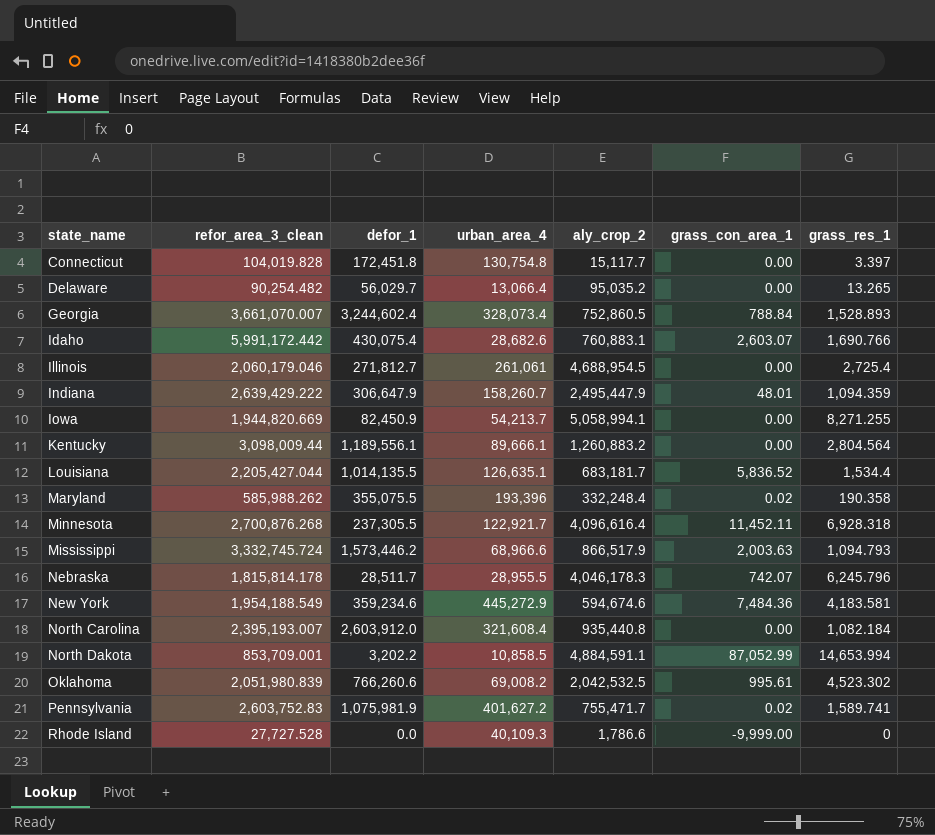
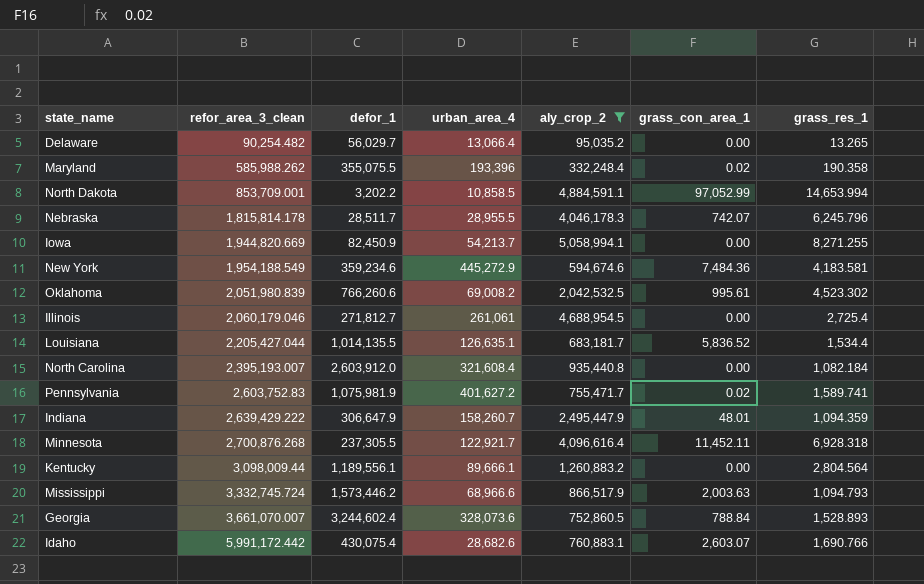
filter: none -> aly_crop_2 >= 95,035.2
row order: state_name ascending -> refor_area_3_clean ascending
North Dakota | grass_con_area_1: 87,052.99 -> 97,052.99
Georgia | urban_area_4: 328,073.4 -> 328,073.6

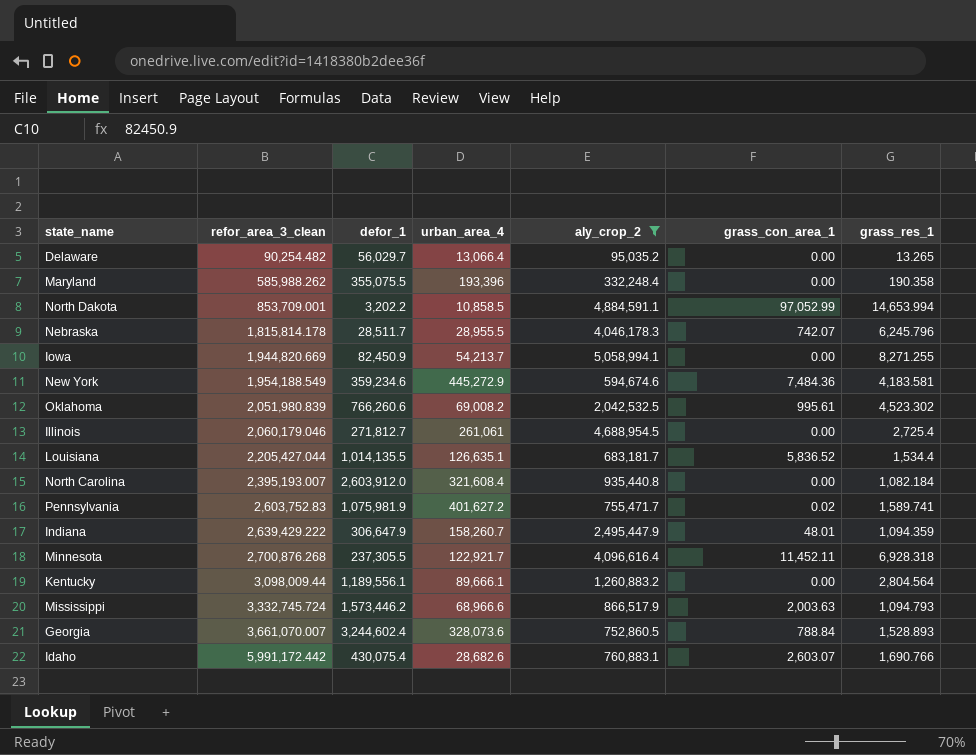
Maryland | grass_con_area_1: 0.02 -> 0.00

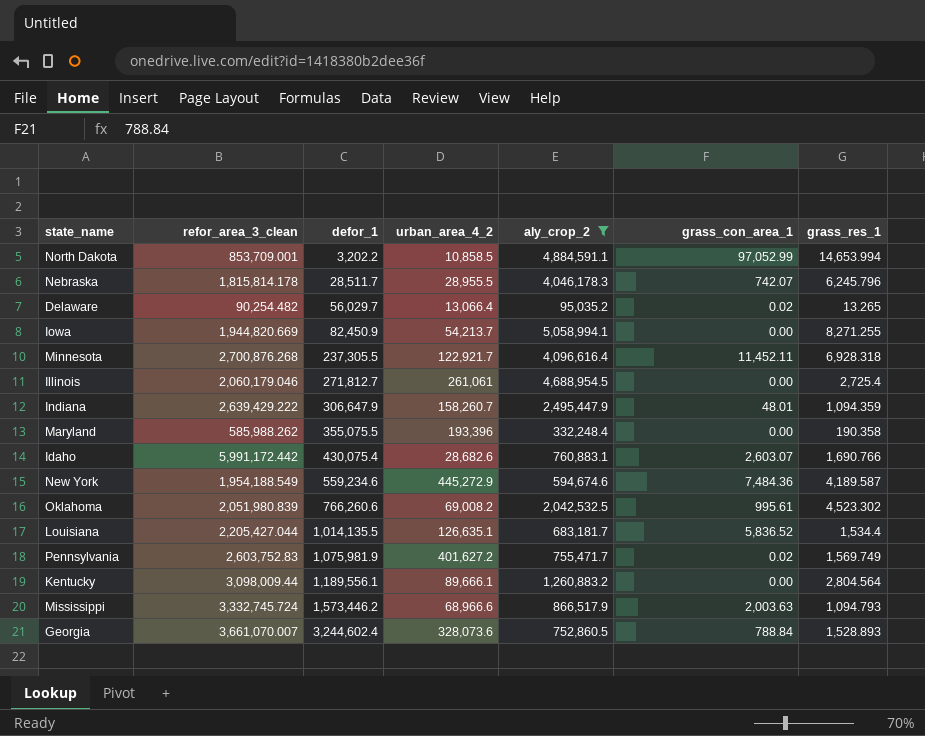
row order: refor_area_3_clean ascending -> defor_1 ascending
column name: urban_area_4 -> urban_area_4_2
row North Carolina: 2,395,193.007 | 2,603,912.0 | 321,608.4 | 935,440.8 | 0.00 | 1,082.184 -> none
Delaware | grass_con_area_1: 0.00 -> 0.02
New York | defor_1: 359,234.6 -> 559,234.6
New York | grass_res_1: 4,183.581 -> 4,189.587
Pennsylvania | grass_res_1: 1,589.741 -> 1,569.749

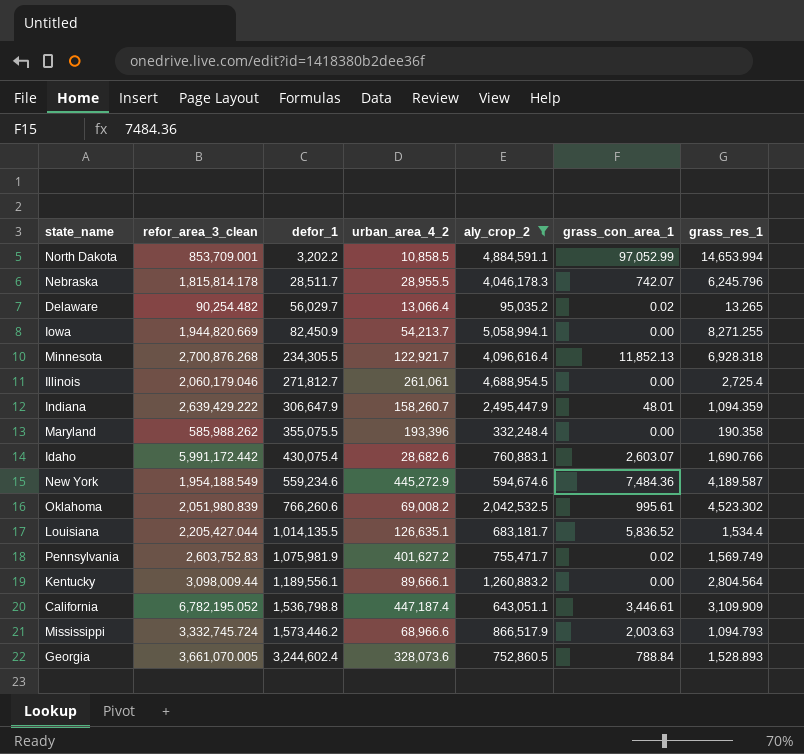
Minnesota | defor_1: 237,305.5 -> 234,305.5
Minnesota | grass_con_area_1: 11,452.11 -> 11,852.13
row California: none -> 6,782,195.052 | 1,536,798.8 | 447,187.4 | 643,051.1 | 3,446.61 | 3,109.909
Georgia | refor_area_3_clean: 3,661,070.007 -> 3,661,070.005

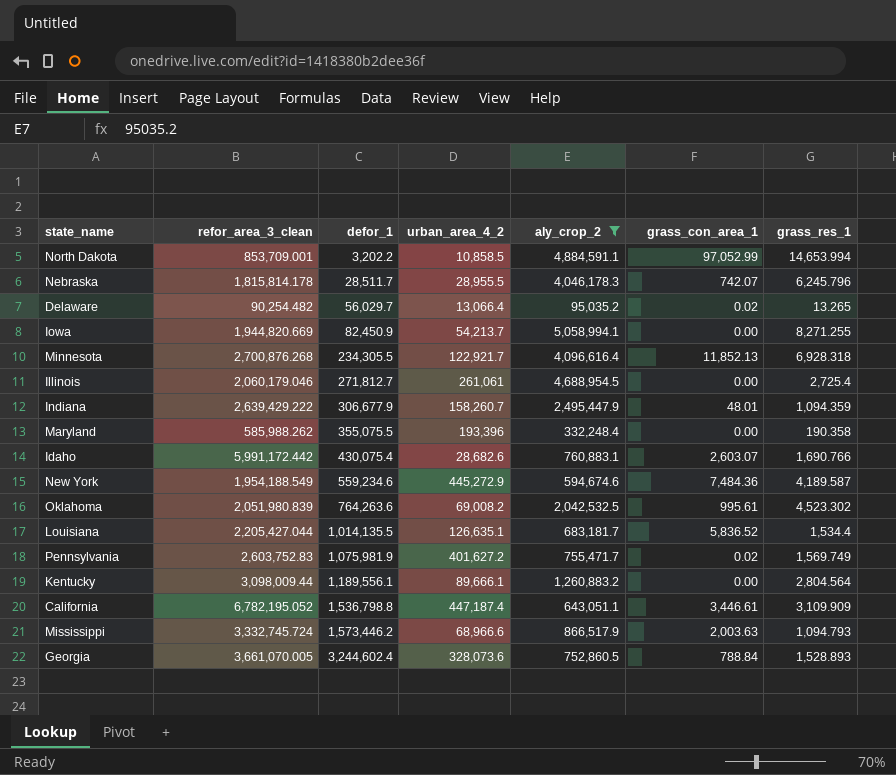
Indiana | defor_1: 306,647.9 -> 306,677.9
Oklahoma | defor_1: 766,260.6 -> 764,263.6

